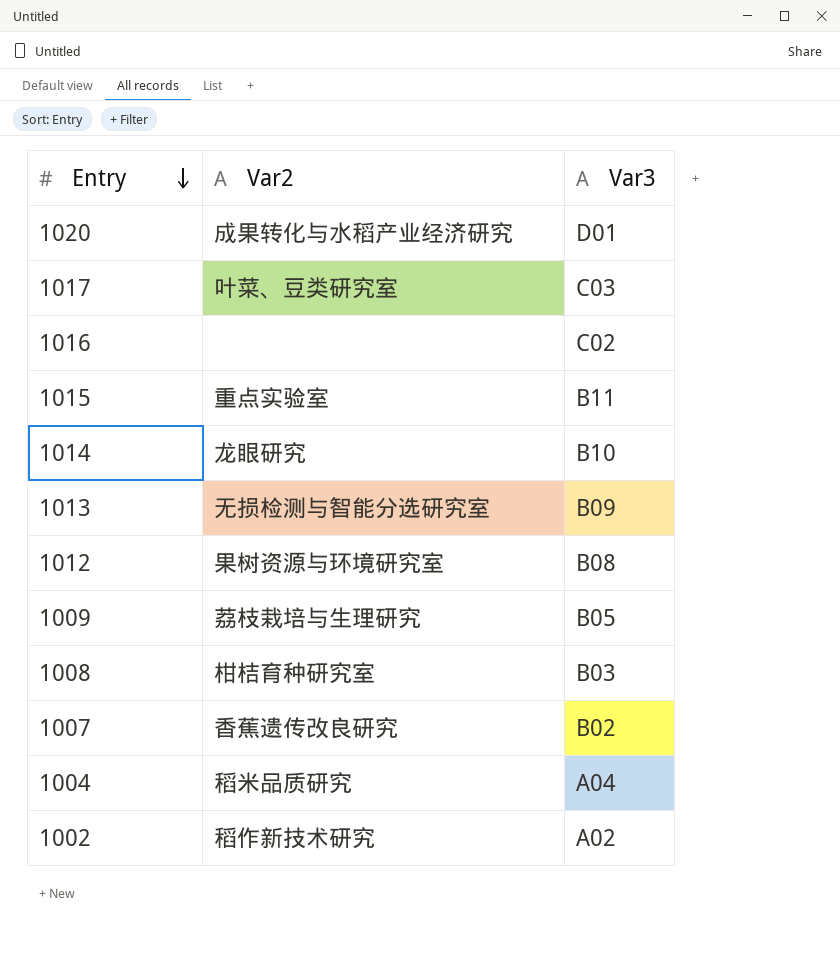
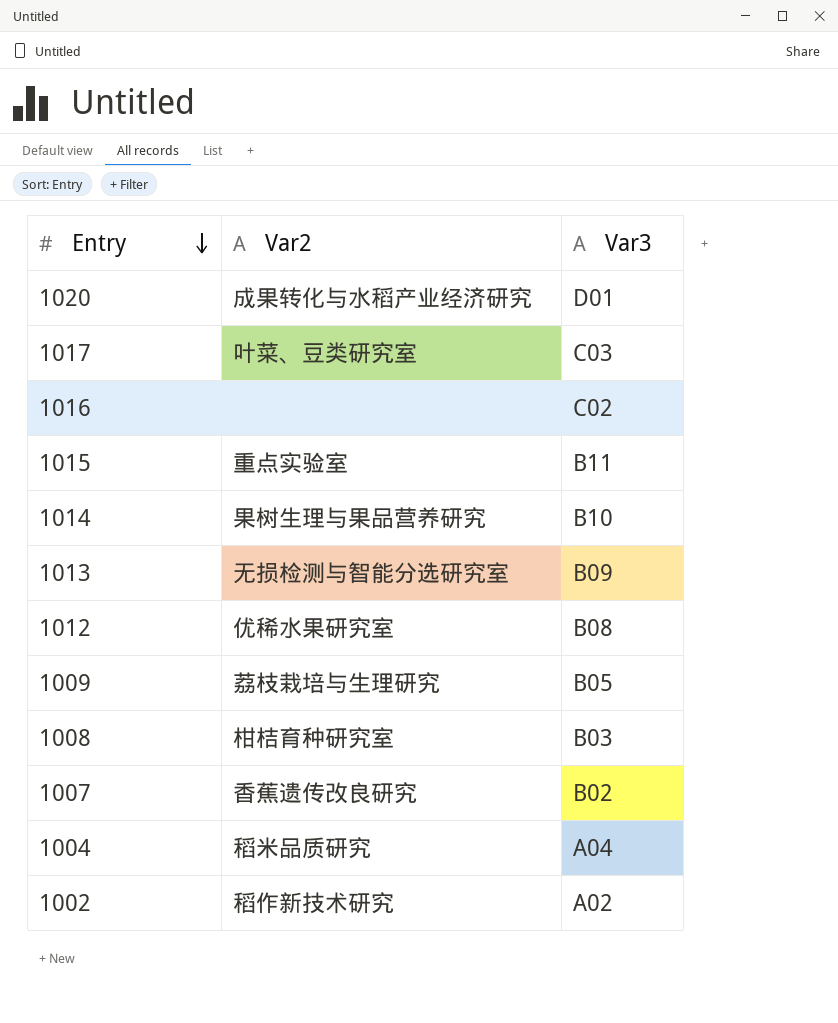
1014 | Var2: 龙眼研究 -> 果树生理与果品营养研究
1012 | Var2: 果树资源与环境研究室 -> 优稀水果研究室

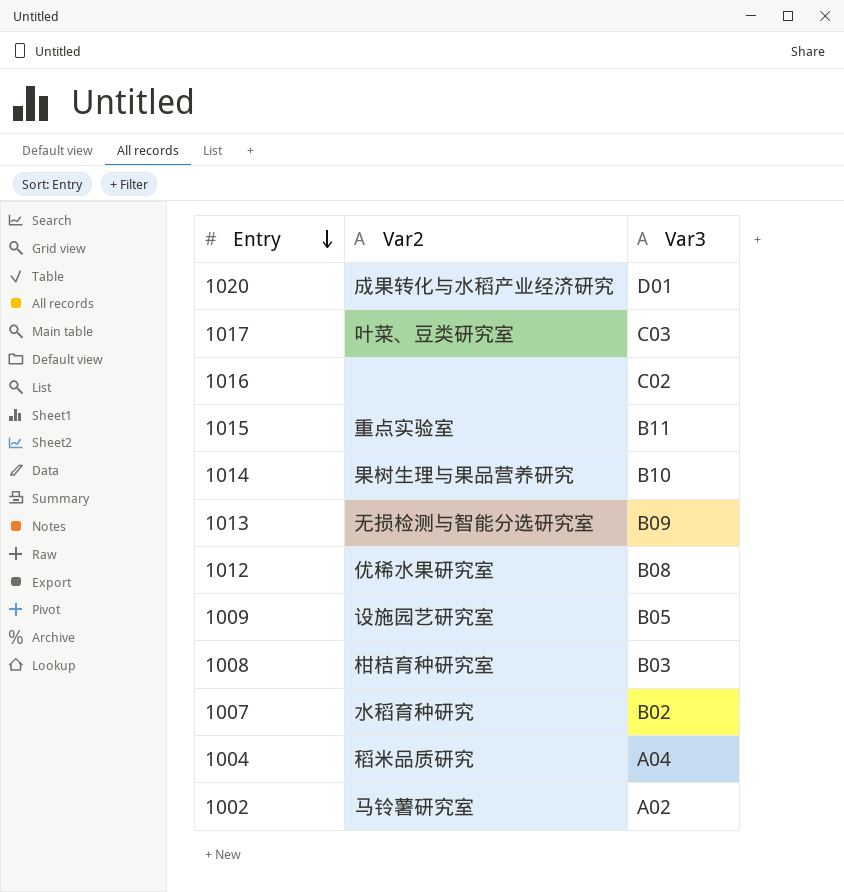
1009 | Var2: 荔枝栽培与生理研究 -> 设施园艺研究室
1007 | Var2: 香蕉遗传改良研究 -> 水稻育种研究
1002 | Var2: 稻作新技术研究 -> 马铃薯研究室

